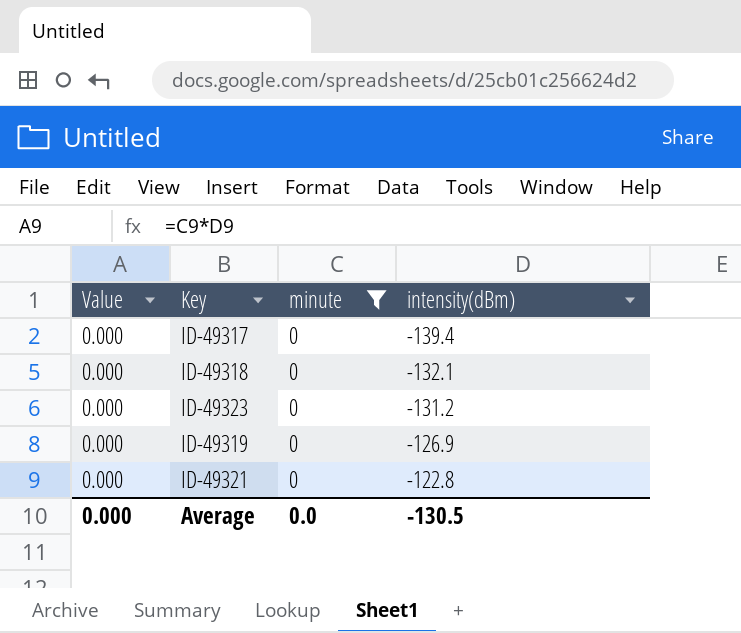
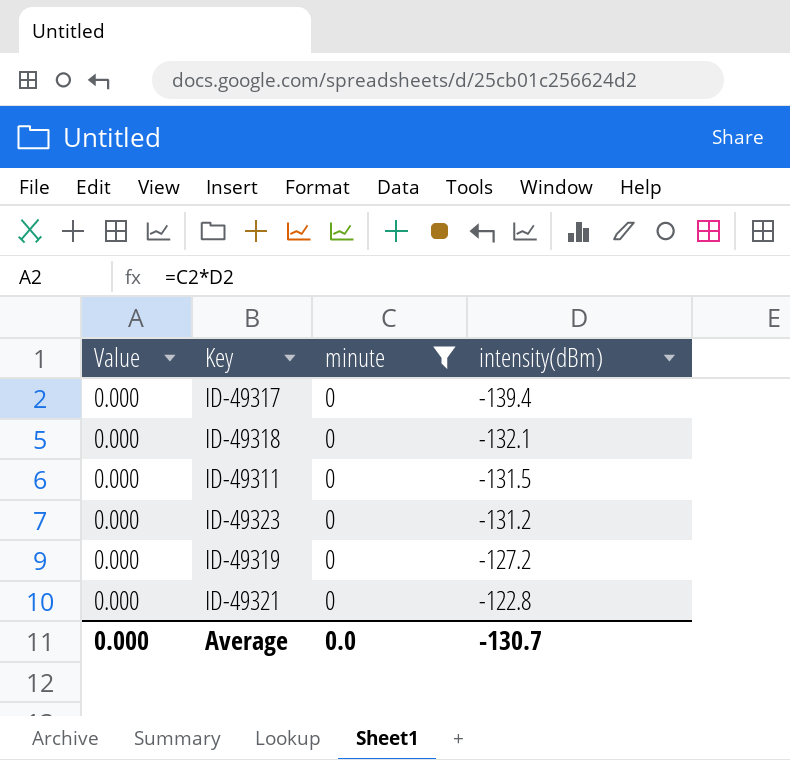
row ID-49311: none -> 0.000 | 0 | -131.5
ID-49319 | intensity(dBm): -126.9 -> -127.2
Average | intensity(dBm): -130.5 -> -130.7

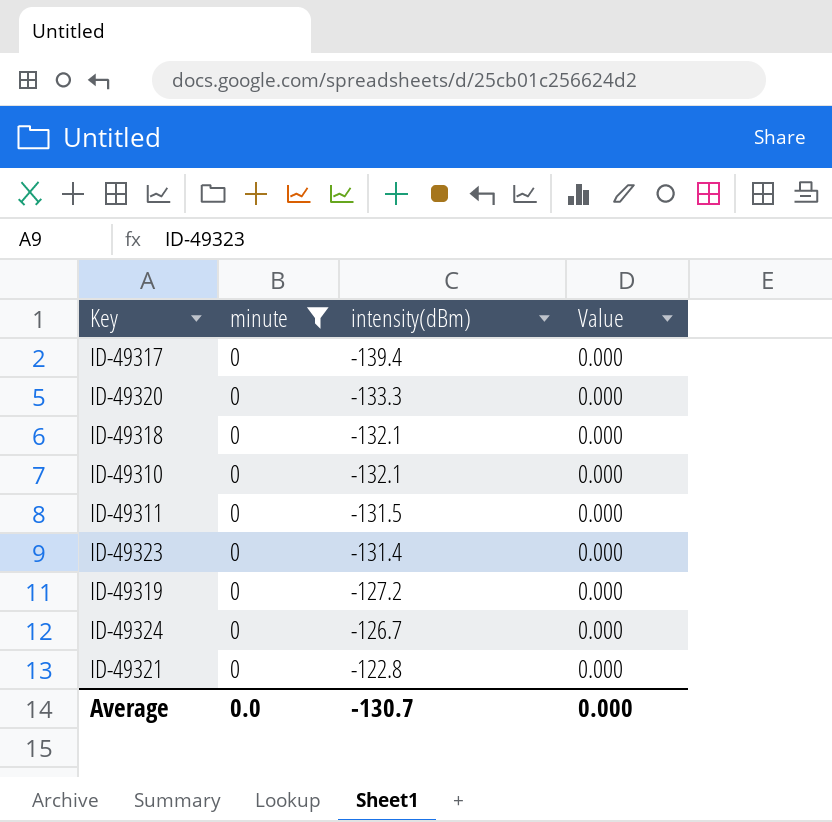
column Value | position: 1 -> 4
row ID-49320: none -> 0 | -133.3 | 0.000
row ID-49310: none -> 0 | -132.1 | 0.000
ID-49323 | intensity(dBm): -131.2 -> -131.4
row ID-49324: none -> 0 | -126.7 | 0.000

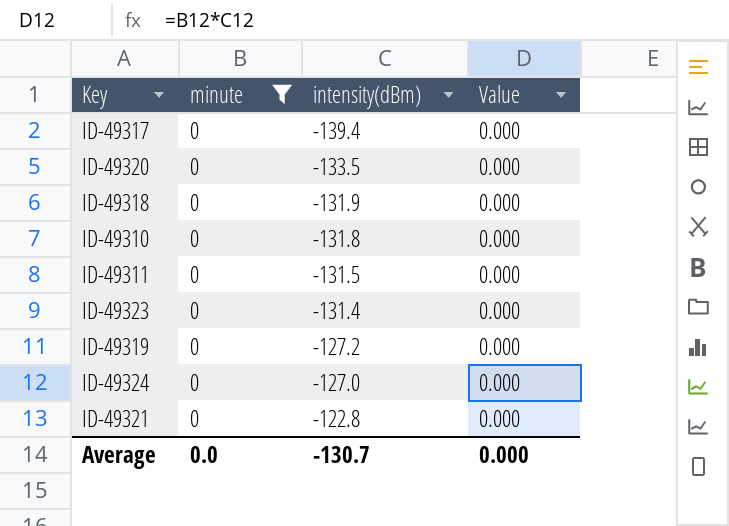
ID-49320 | intensity(dBm): -133.3 -> -133.5
ID-49318 | intensity(dBm): -132.1 -> -131.9
ID-49310 | intensity(dBm): -132.1 -> -131.8
ID-49324 | intensity(dBm): -126.7 -> -127.0

